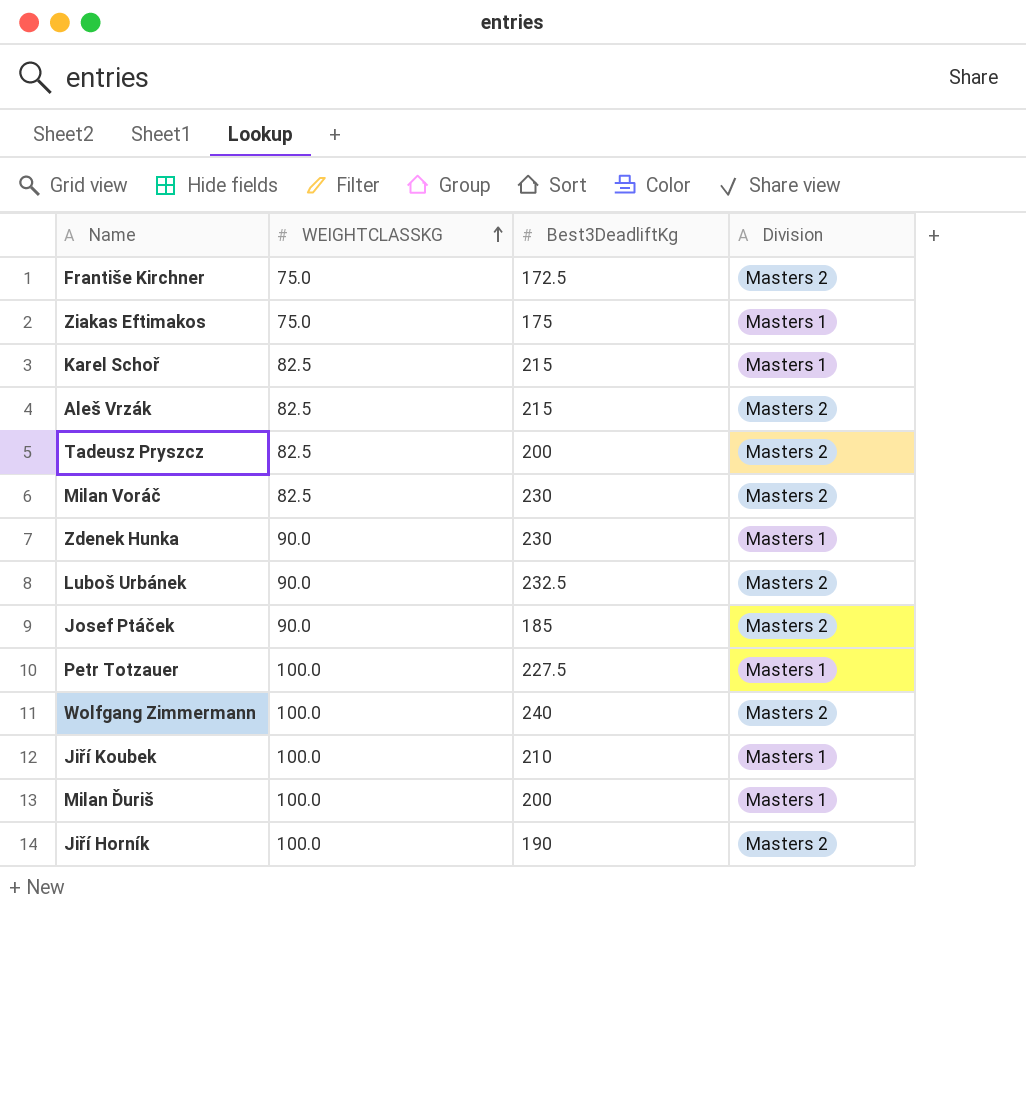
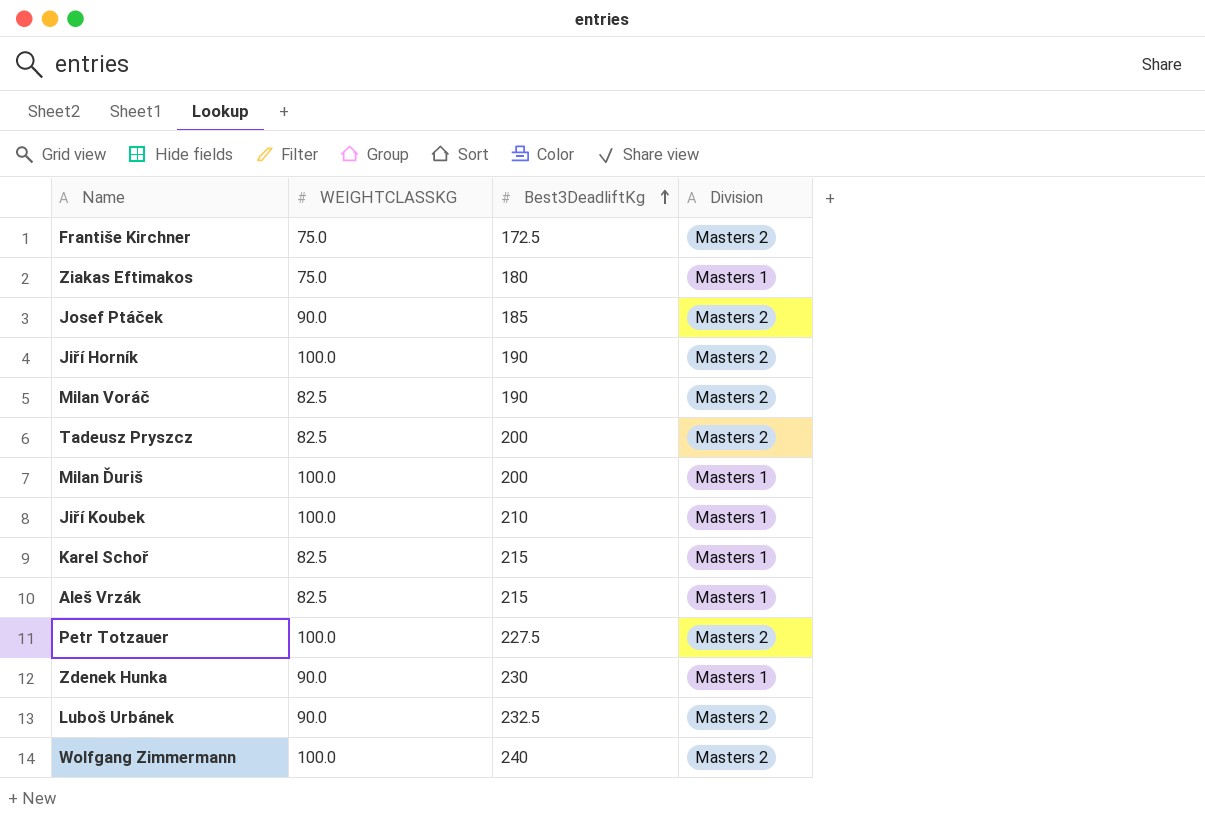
row order: WEIGHTCLASSKG ascending -> Best3DeadliftKg ascending
Ziakas Eftimakos | Best3DeadliftKg: 175 -> 180
Milan Voráč | Best3DeadliftKg: 230 -> 190
Aleš Vrzák | Division: Masters 2 -> Masters 1
Petr Totzauer | Division: Masters 1 -> Masters 2

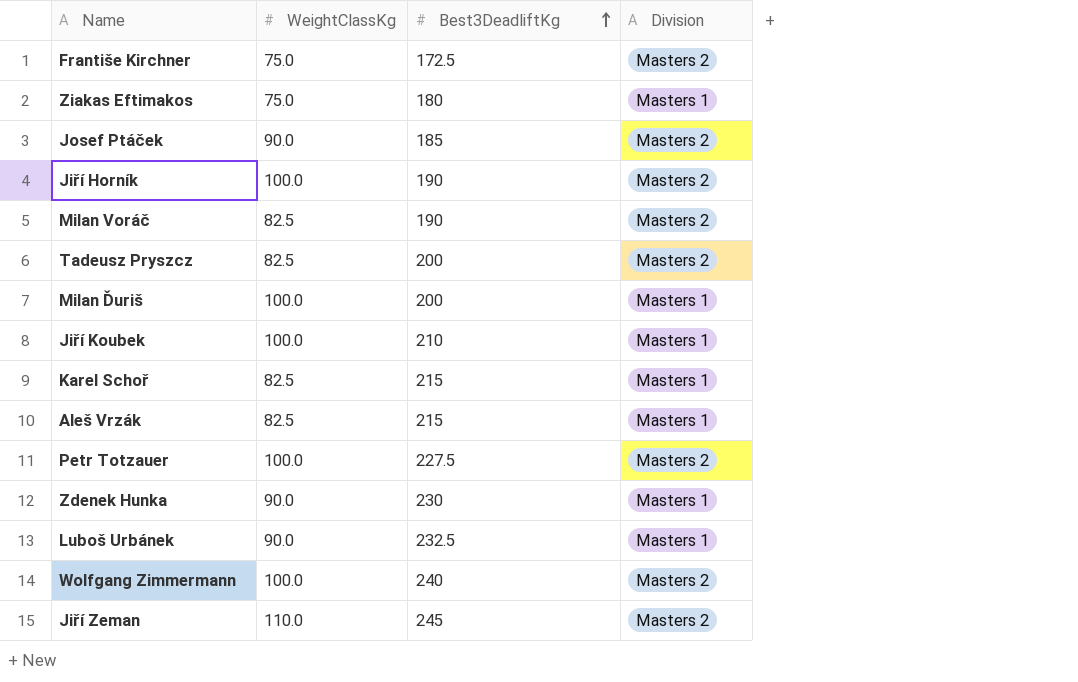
column name: WEIGHTCLASSKG -> WeightClassKg
Luboš Urbánek | Division: Masters 2 -> Masters 1
row Jiří Zeman: none -> 110.0 | 245 | Masters 2

